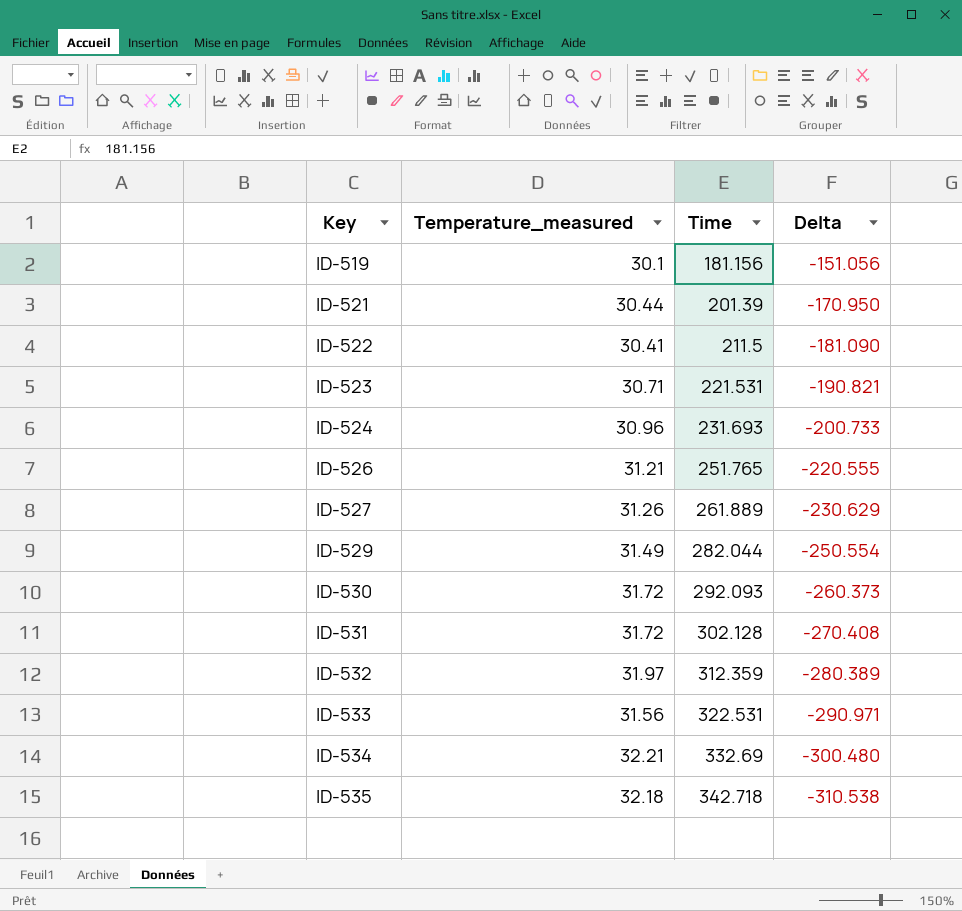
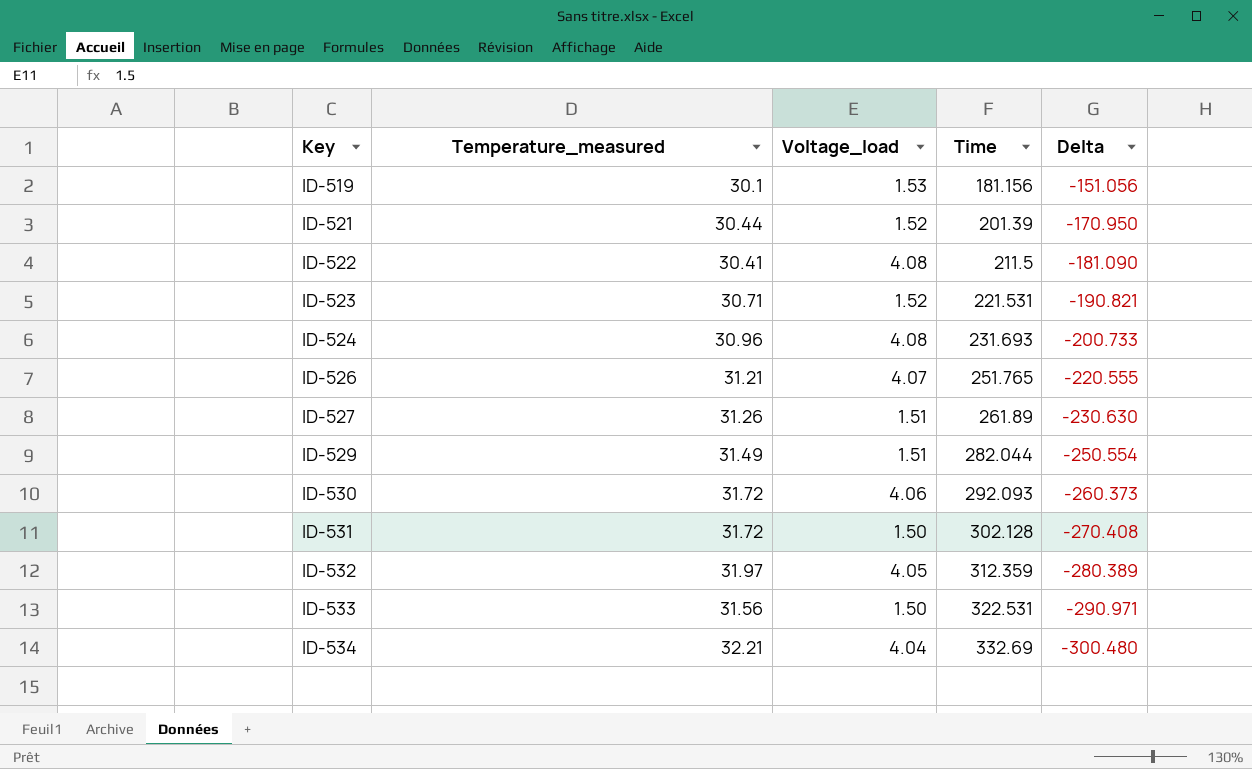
column Voltage_load | position: none -> 3
row ID-535: 32.18 | 342.718 | -310.538 -> none
ID-527 | Time: 261.889 -> 261.89
ID-527 | Delta: -230.629 -> -230.630

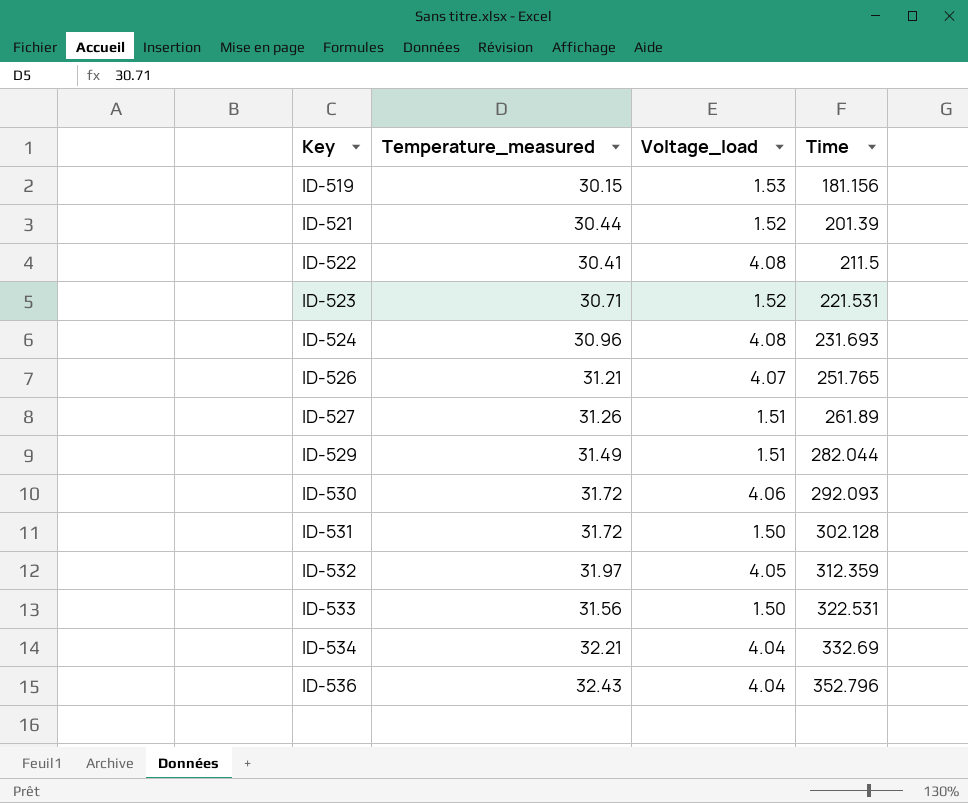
column Delta | formula: [Temperature_measured] - [Time] -> none
ID-519 | Temperature_measured: 30.1 -> 30.15
row ID-536: none -> 32.43 | 4.04 | 352.796

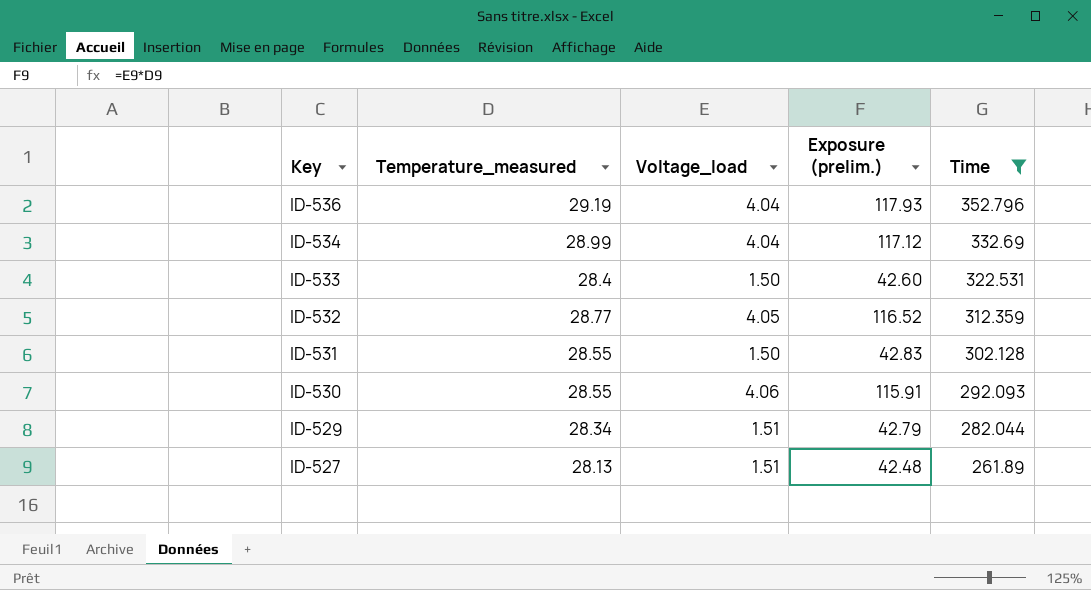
filter: none -> Time >= 261.89
row order: Key ascending -> Key descending
column Exposure (prelim.) | formula: none -> [Temperature_measured] * [Voltage_load]
ID-536 | Temperature_measured: 32.43 -> 29.19
ID-534 | Temperature_measured: 32.21 -> 28.99
ID-533 | Temperature_measured: 31.56 -> 28.4
ID-532 | Temperature_measured: 31.97 -> 28.77
ID-531 | Temperature_measured: 31.72 -> 28.55
ID-530 | Temperature_measured: 31.72 -> 28.55
ID-529 | Temperature_measured: 31.49 -> 28.34
ID-527 | Temperature_measured: 31.26 -> 28.13

